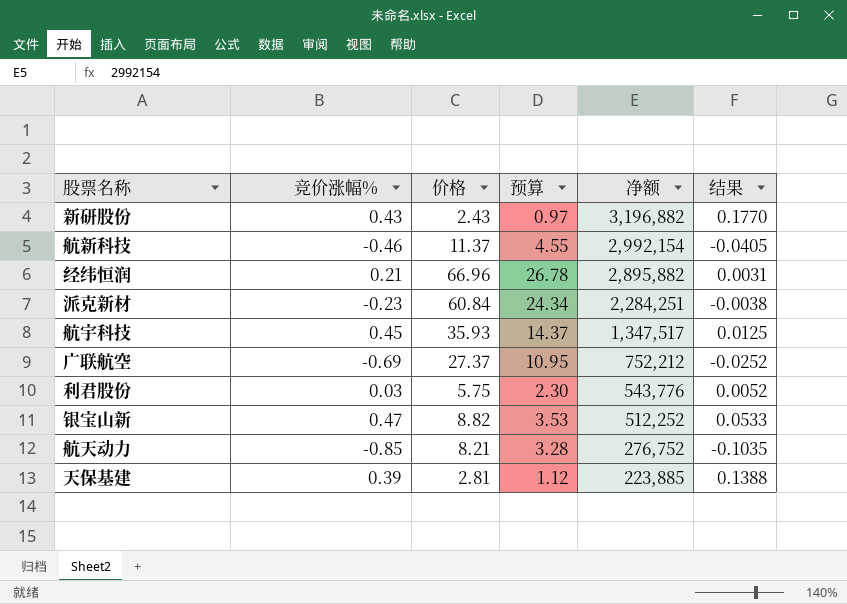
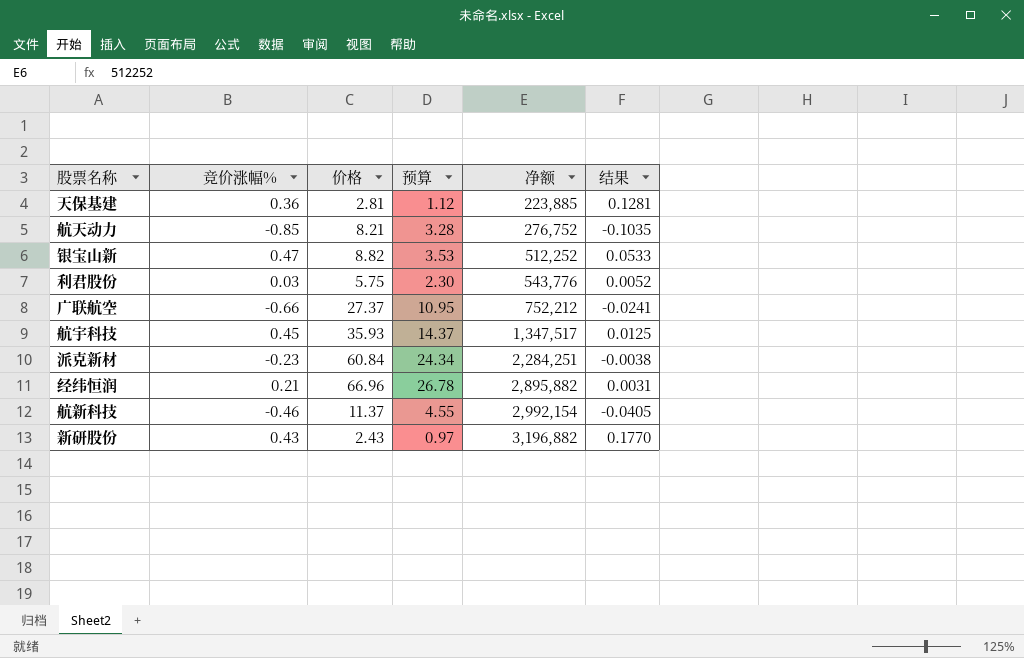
row order: 净额 descending -> 净额 ascending
天保基建 | 竞价涨幅%: 0.39 -> 0.36
天保基建 | 结果: 0.1388 -> 0.1281
广联航空 | 竞价涨幅%: -0.69 -> -0.66
广联航空 | 结果: -0.0252 -> -0.0241

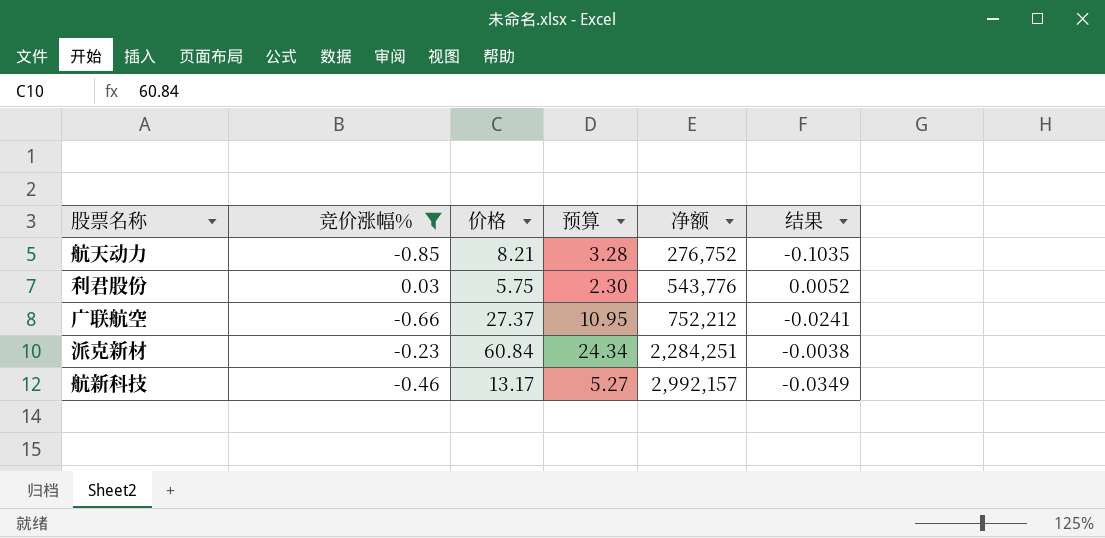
filter: none -> 竞价涨幅% <= 0.03
航新科技 | 价格: 11.37 -> 13.17
航新科技 | 预算: 4.55 -> 5.27
航新科技 | 净额: 2,992,154 -> 2,992,157
航新科技 | 结果: -0.0405 -> -0.0349

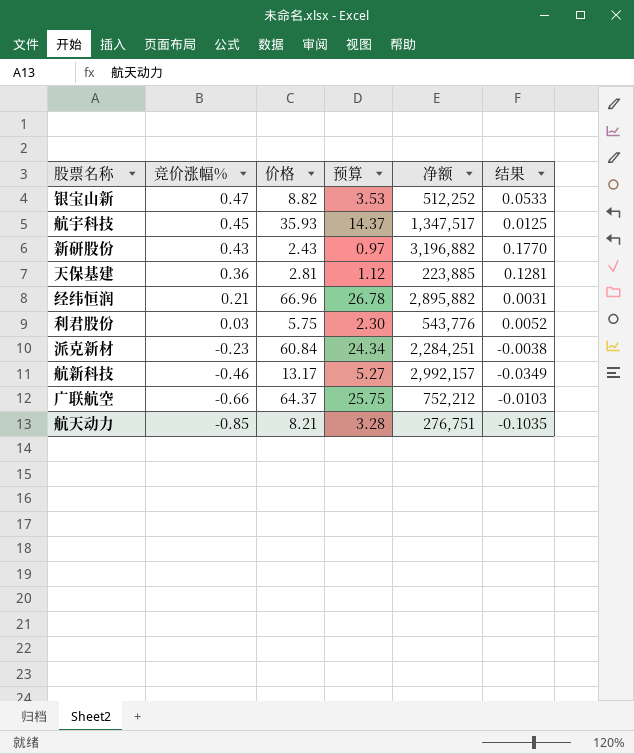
filter: 竞价涨幅% <= 0.03 -> none
row order: 净额 ascending -> 竞价涨幅% descending
广联航空 | 价格: 27.37 -> 64.37
广联航空 | 预算: 10.95 -> 25.75
广联航空 | 结果: -0.0241 -> -0.0103
航天动力 | 净额: 276,752 -> 276,751

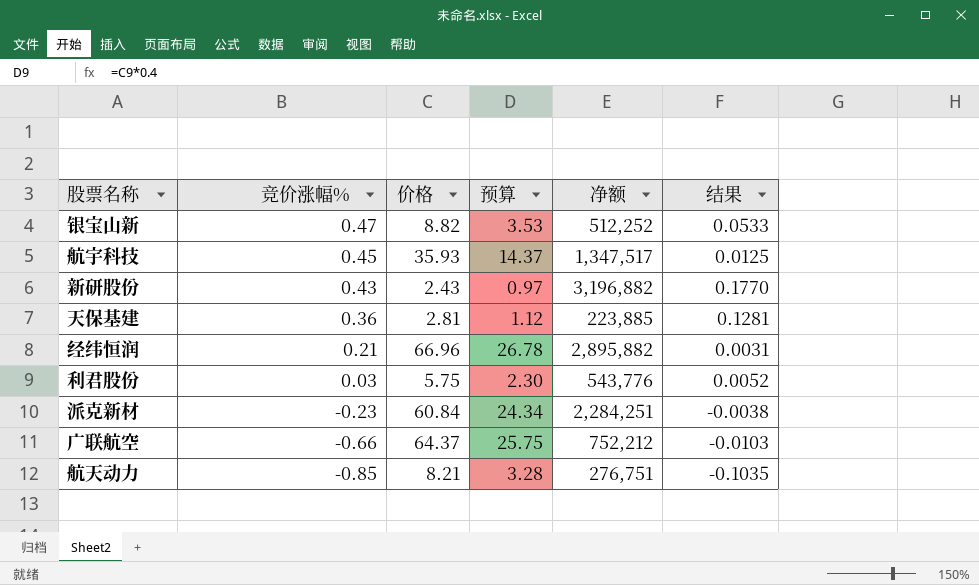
row 航新科技: -0.46 | 13.17 | 5.27 | 2,992,157 | -0.0349 -> none

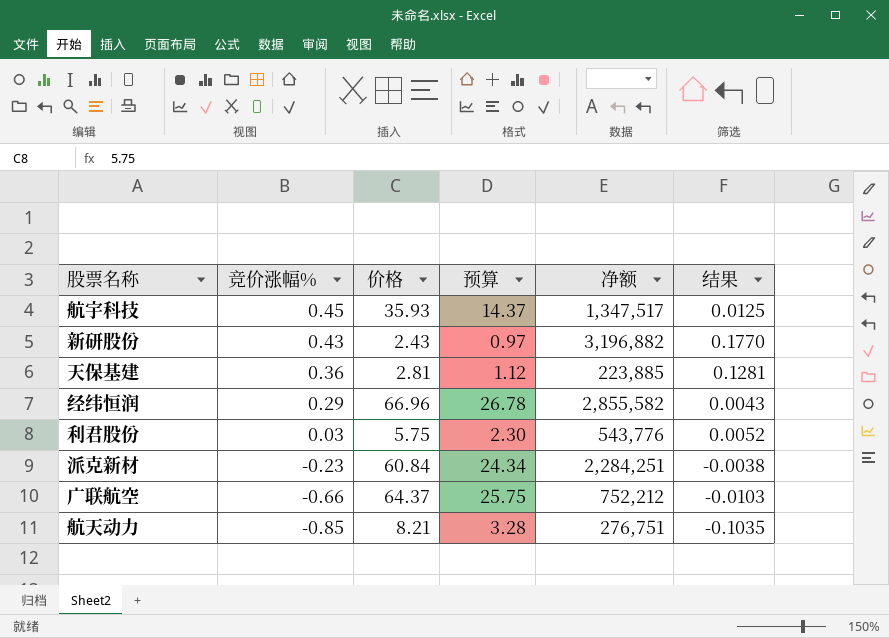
row 银宝山新: 0.47 | 8.82 | 3.53 | 512,252 | 0.0533 -> none
经纬恒润 | 竞价涨幅%: 0.21 -> 0.29
经纬恒润 | 净额: 2,895,882 -> 2,855,582
经纬恒润 | 结果: 0.0031 -> 0.0043

